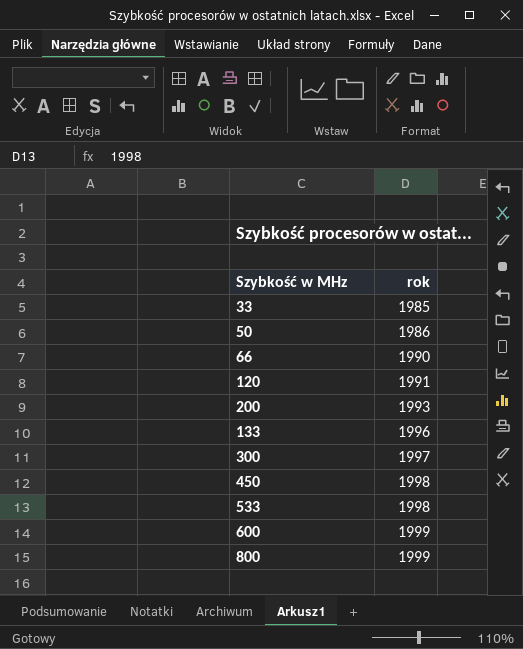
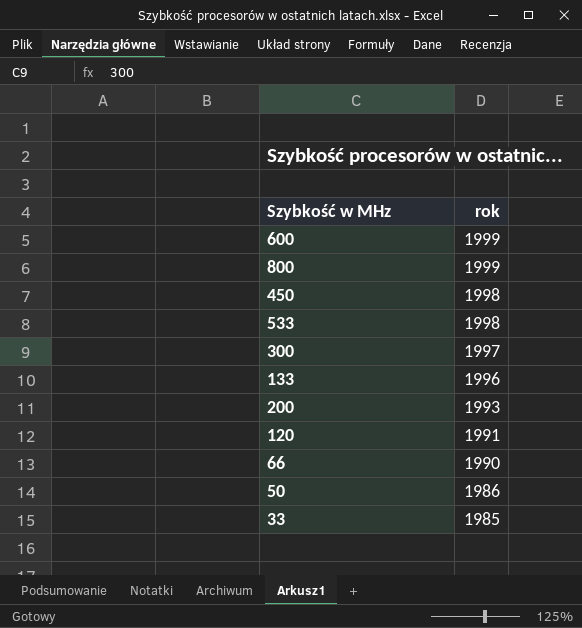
row order: rok ascending -> rok descending

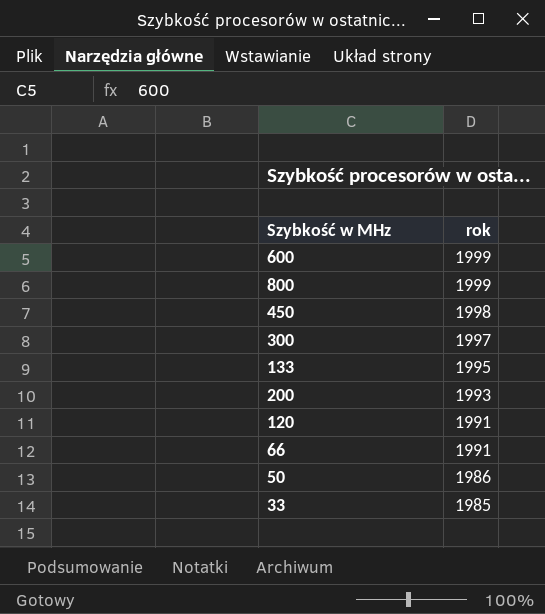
row 533: 1998 -> none
133 | rok: 1996 -> 1995
66 | rok: 1990 -> 1991

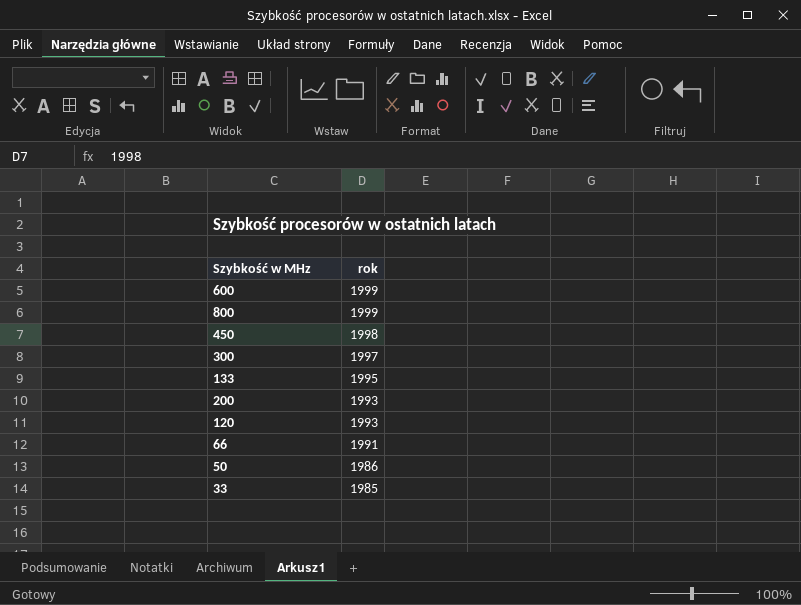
120 | rok: 1991 -> 1993

